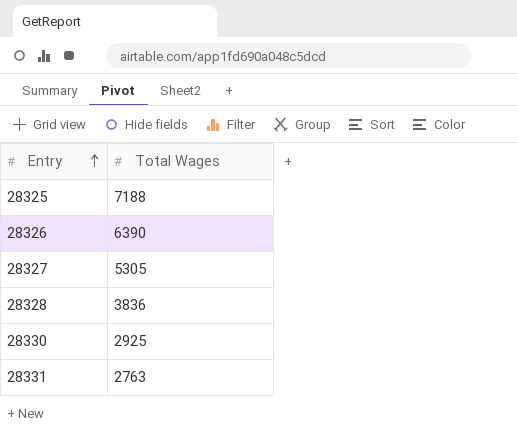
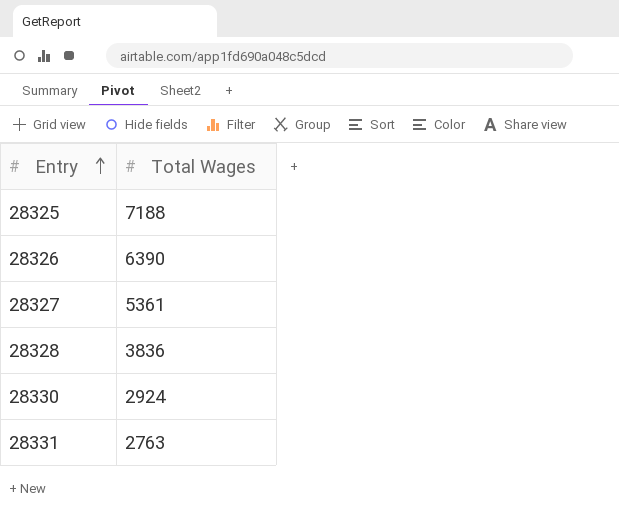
28327 | Total Wages: 5305 -> 5361
28330 | Total Wages: 2925 -> 2924

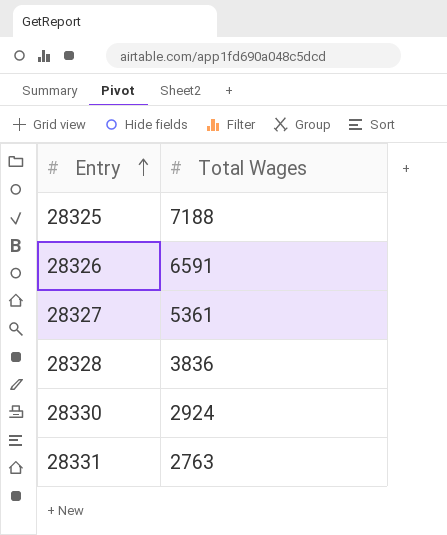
28326 | Total Wages: 6390 -> 6591

